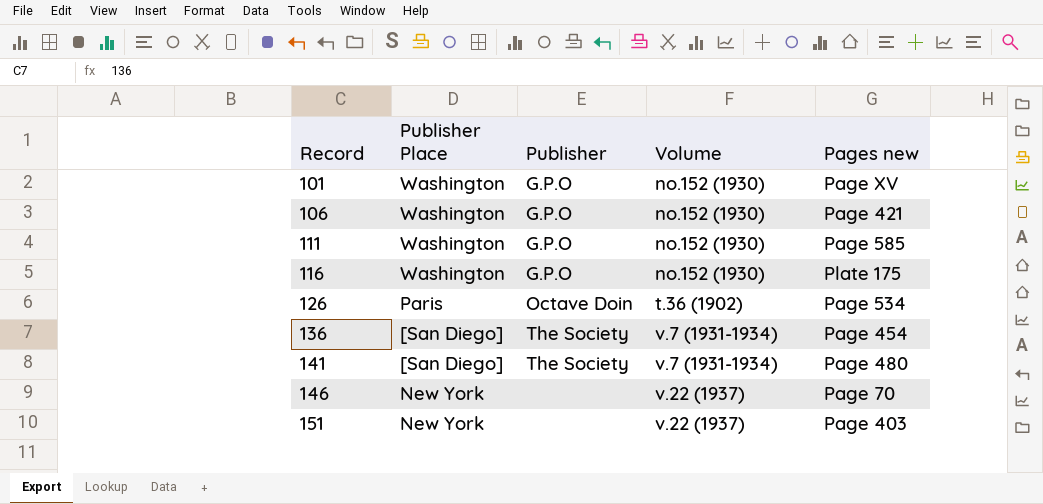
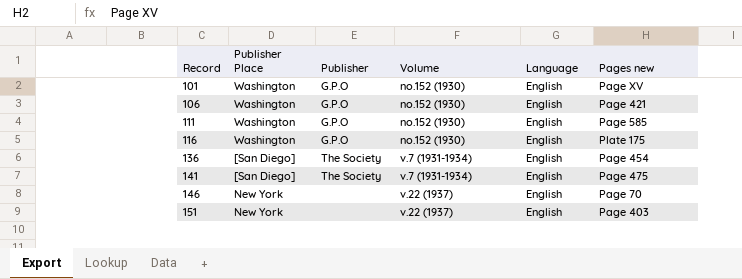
column Language | position: none -> 5
row 126: Paris | Octave Doin | t.36 (1902) | Page 534 -> none
141 | Pages new: Page 480 -> Page 475

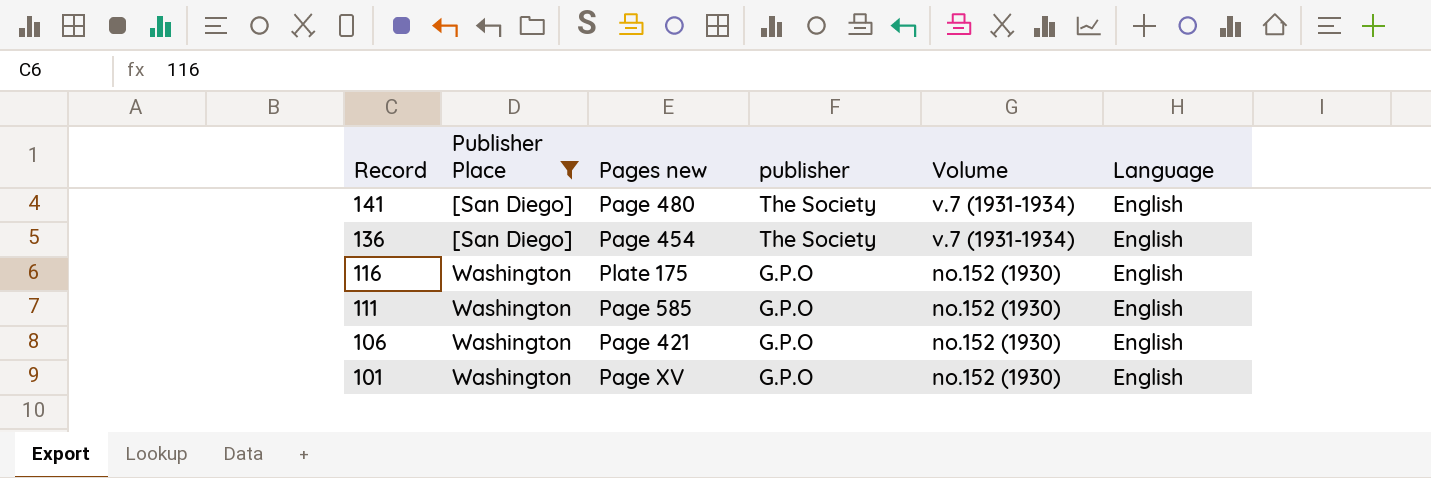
filter: none -> Publisher Place != New York
row order: Record ascending -> Record descending
column Pages new | position: 6 -> 3
column name: Publisher -> publisher
141 | Pages new: Page 475 -> Page 480

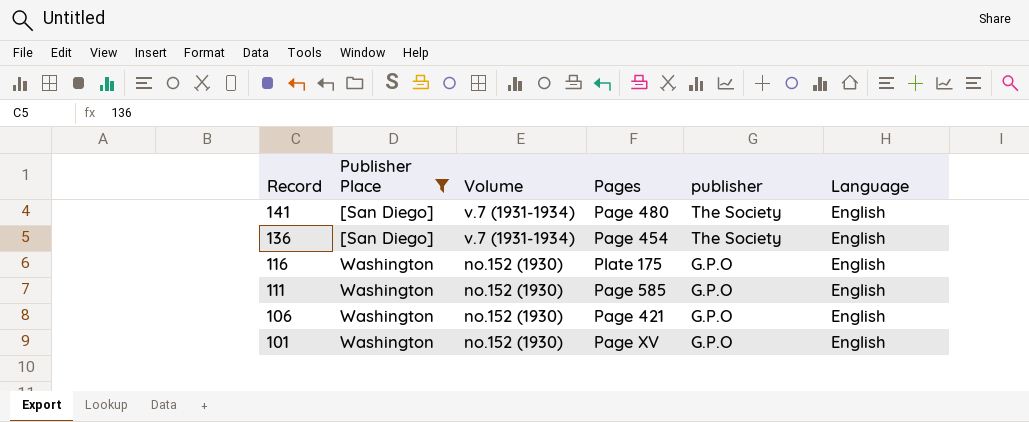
column Volume | position: 5 -> 3
column name: Pages new -> Pages

